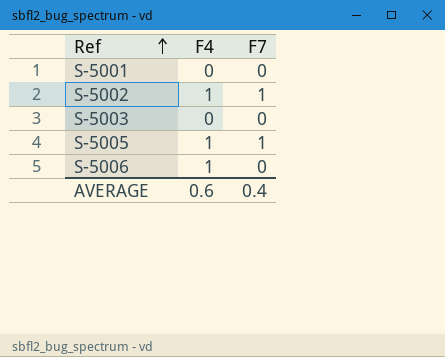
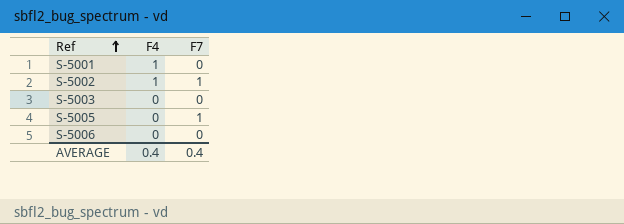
S-5001 | F4: 0 -> 1
S-5005 | F4: 1 -> 0
S-5006 | F4: 1 -> 0
AVERAGE | F4: 0.6 -> 0.4

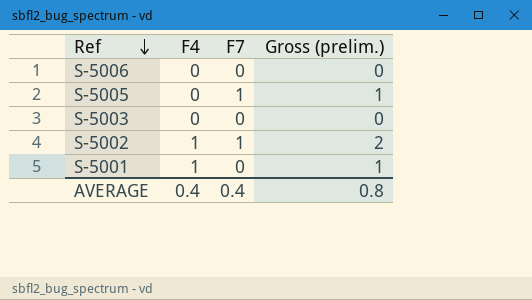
row order: Ref ascending -> Ref descending
column Gross (prelim.) | formula: none -> [F4] + [F7]

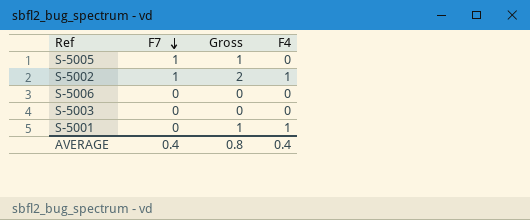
row order: Ref descending -> F7 descending
column name: Gross (prelim.) -> Gross
column F4 | position: 2 -> 4

